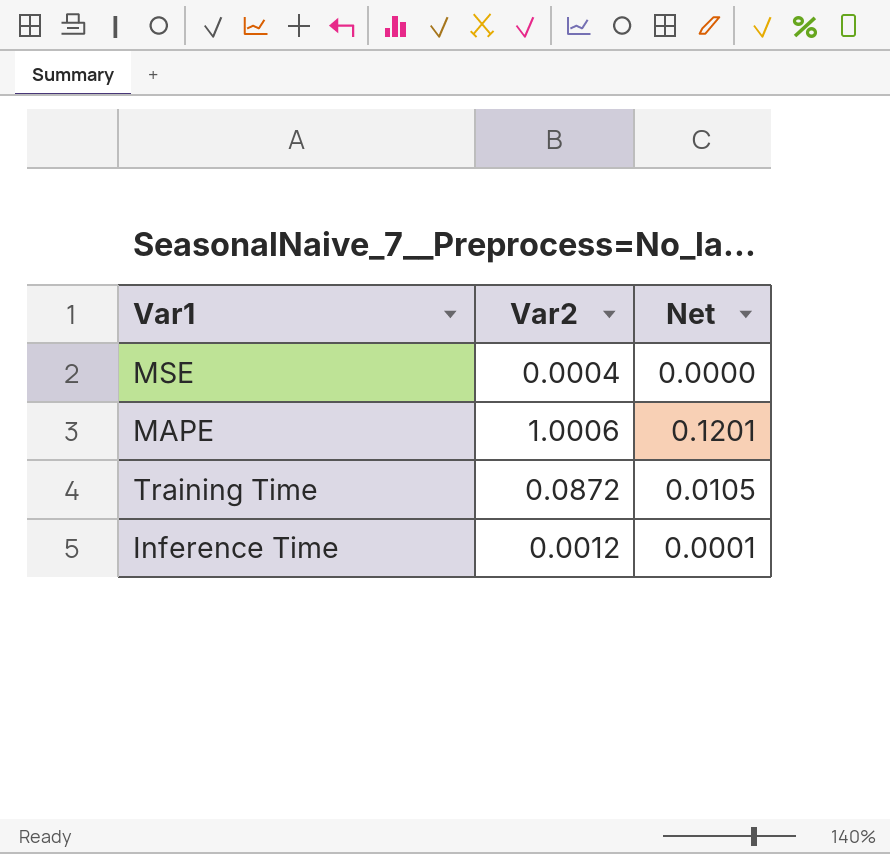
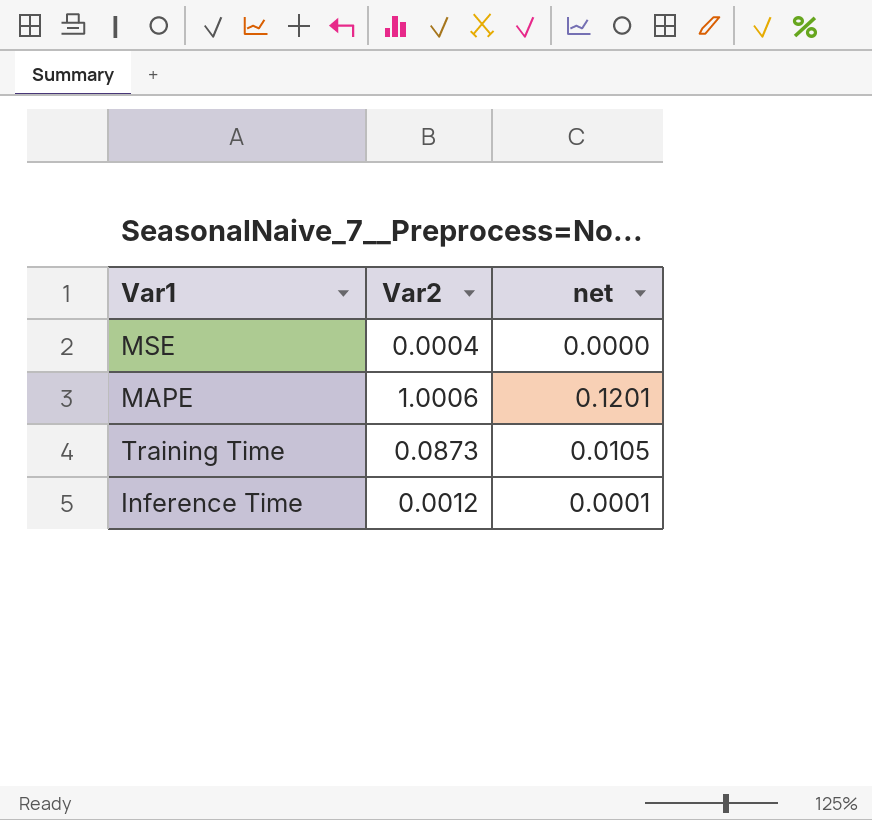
column name: Net -> net
Training Time | Var2: 0.0872 -> 0.0873

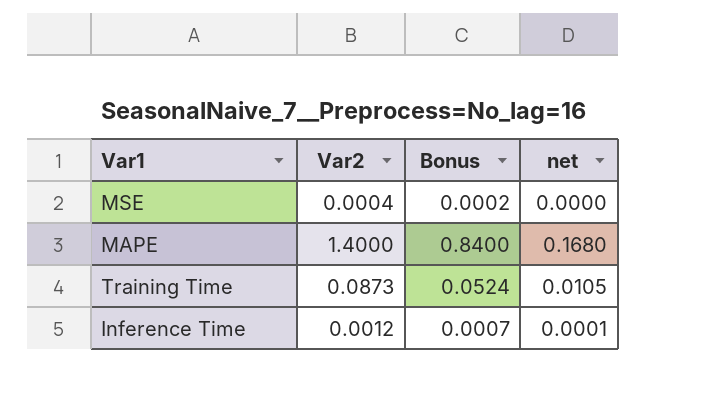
column Bonus | formula: none -> [Var2] * 0.6
MAPE | Var2: 1.0006 -> 1.4000
MAPE | net: 0.1201 -> 0.1680

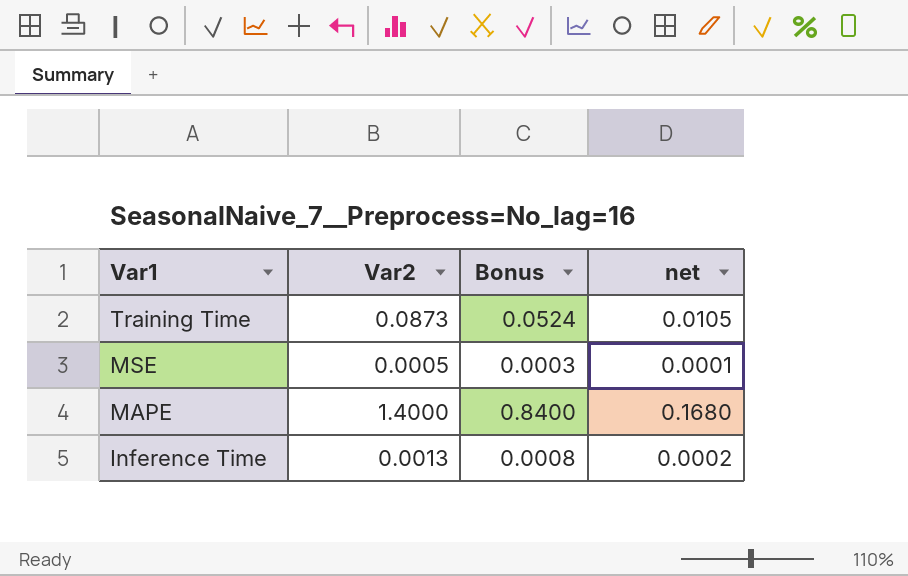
row order: none -> Var1 descending
MSE | Var2: 0.0004 -> 0.0005
MSE | Bonus: 0.0002 -> 0.0003
MSE | net: 0.0000 -> 0.0001
Inference Time | Var2: 0.0012 -> 0.0013
Inference Time | Bonus: 0.0007 -> 0.0008
Inference Time | net: 0.0001 -> 0.0002

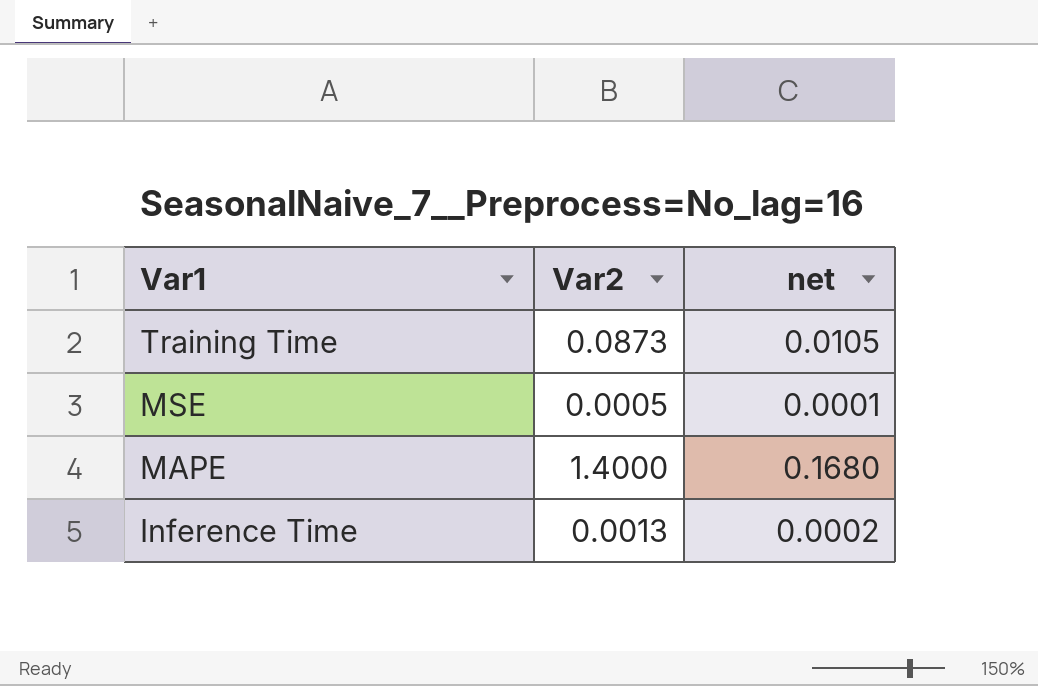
column Bonus | formula: [Var2] * 0.6 -> none

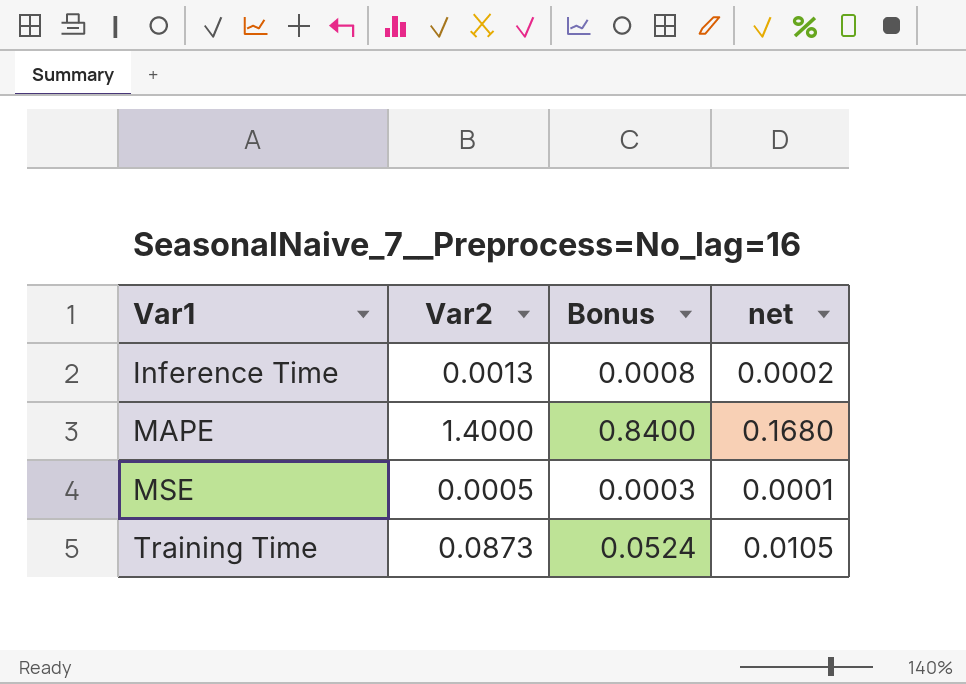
row order: Var1 descending -> Var1 ascending
column Bonus | formula: none -> [Var2] * 0.6

